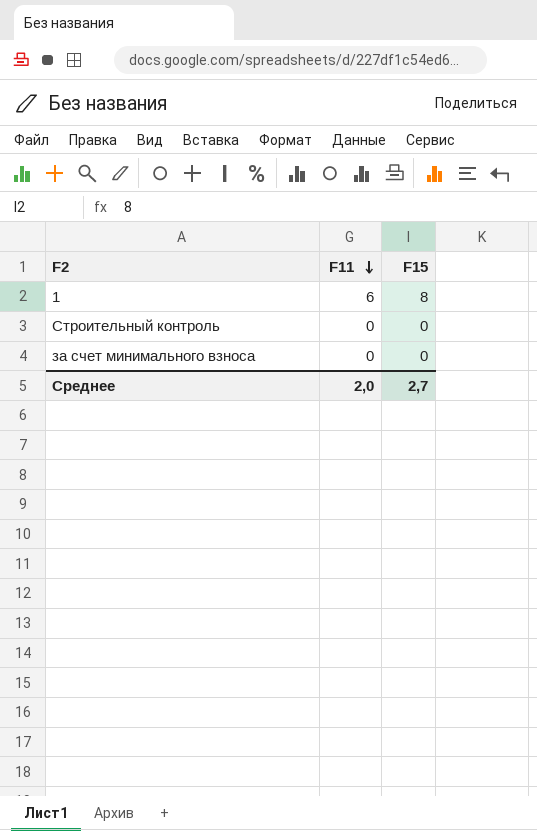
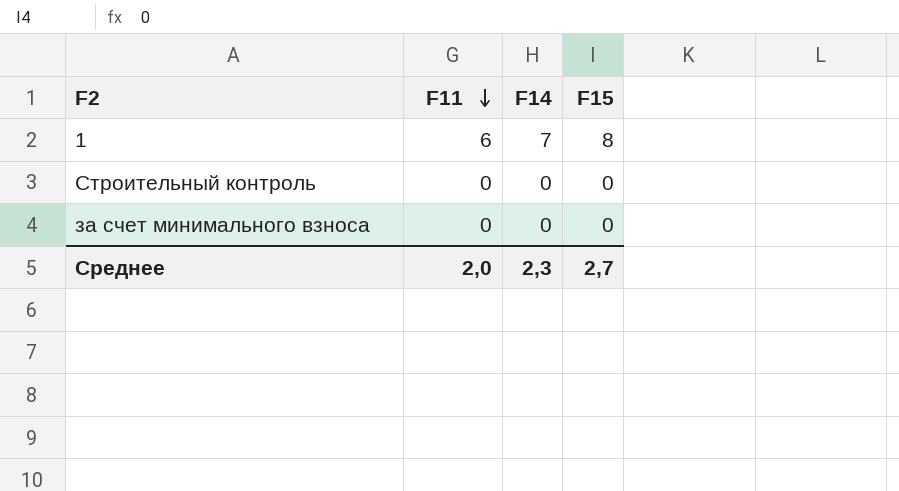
column F14 | position: none -> 3

